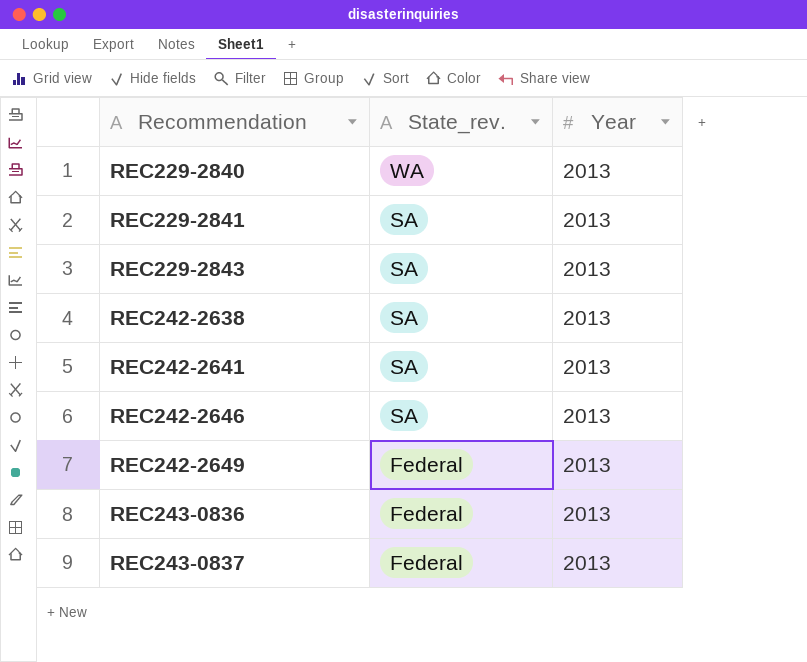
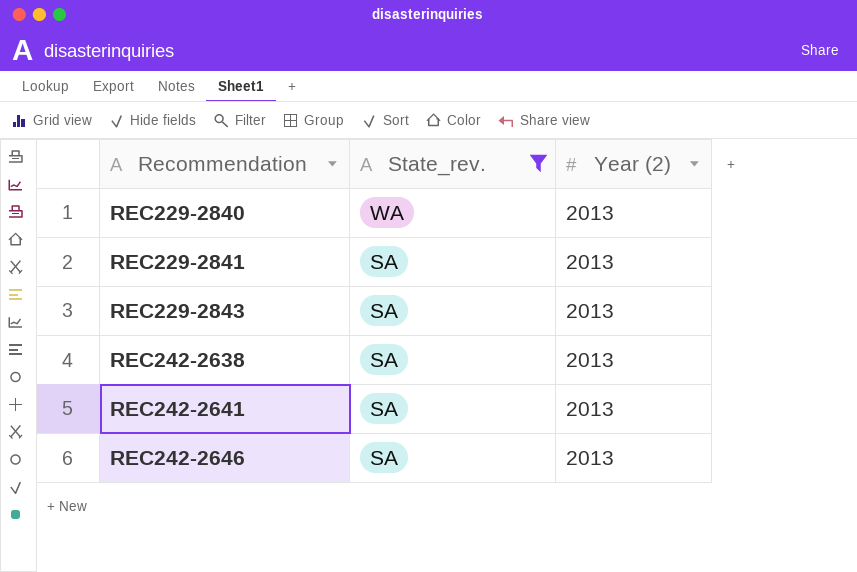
filter: none -> State_rev. != Federal
column name: Year -> Year (2)

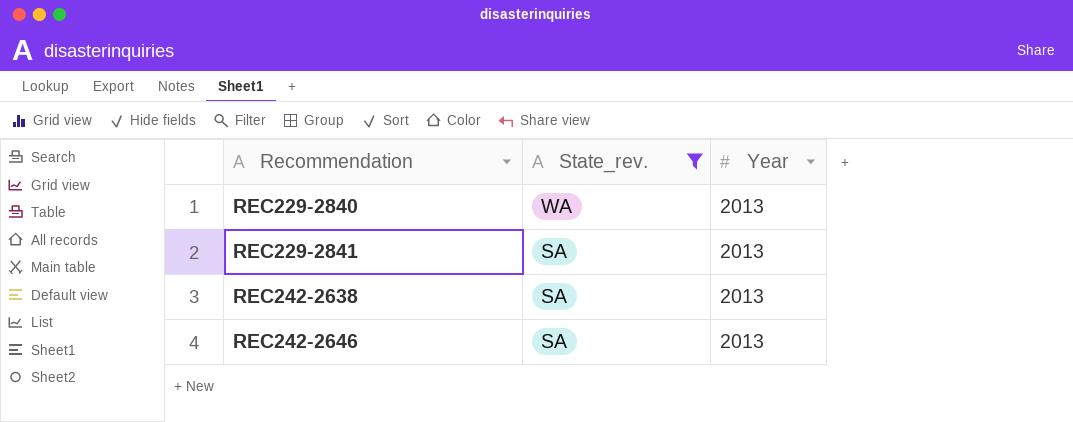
column name: Year (2) -> Year
row REC229-2843: SA | 2013 -> none
row REC242-2641: SA | 2013 -> none

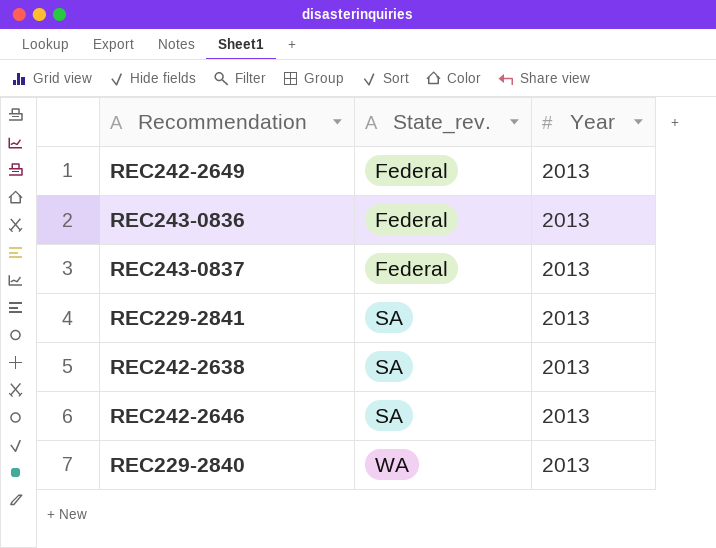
filter: State_rev. != Federal -> none
row order: Recommendation ascending -> State_rev. ascending

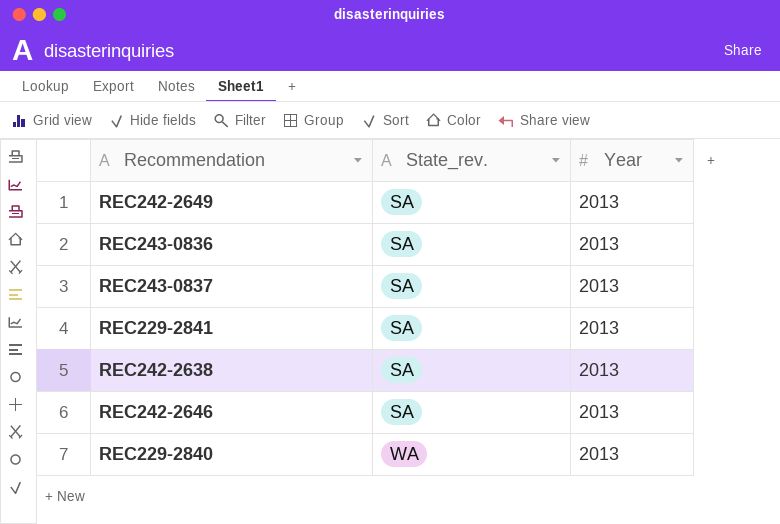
REC242-2649 | State_rev.: Federal -> SA
REC243-0836 | State_rev.: Federal -> SA
REC243-0837 | State_rev.: Federal -> SA

